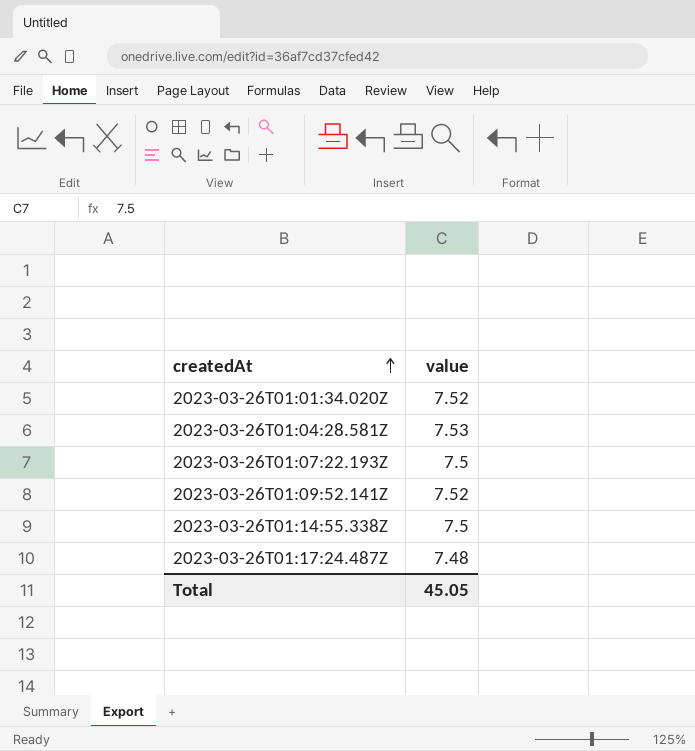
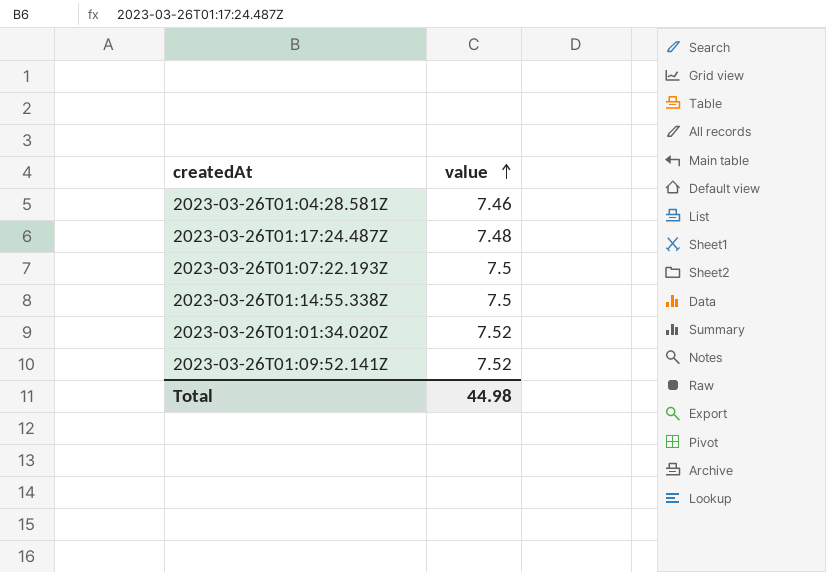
row order: createdAt ascending -> value ascending
2023-03-26T01:04:28.581Z | value: 7.53 -> 7.46
Total | value: 45.05 -> 44.98

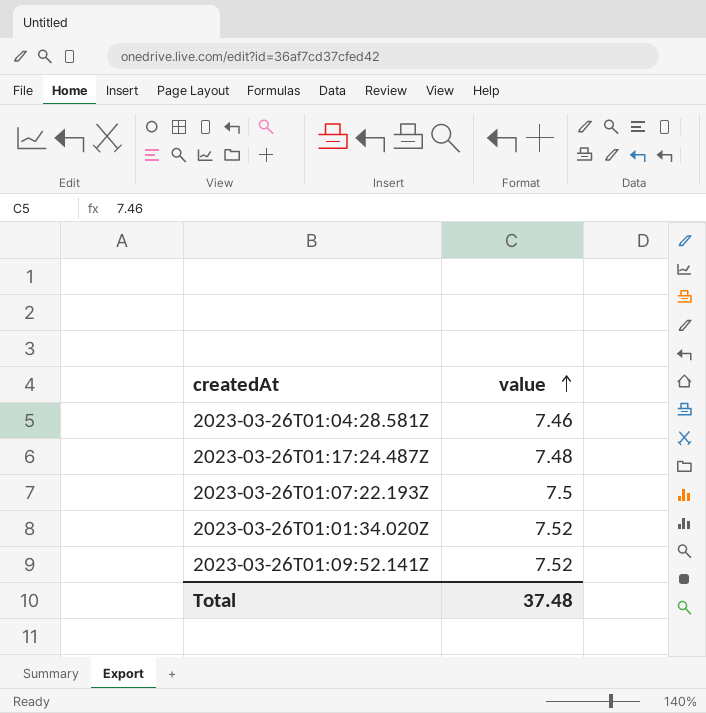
row 2023-03-26T01:14:55.338Z: 7.5 -> none
Total | value: 44.98 -> 37.48

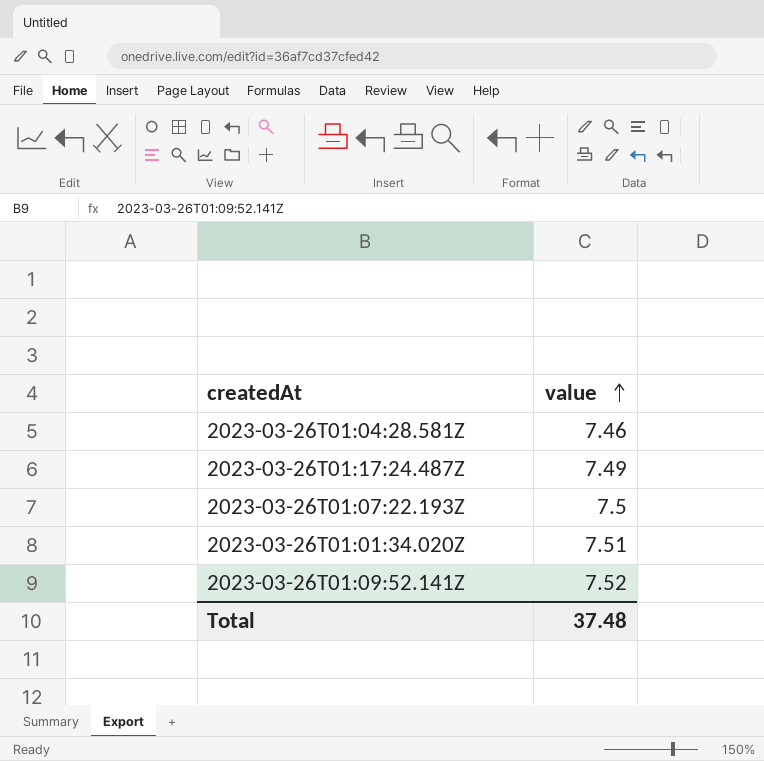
2023-03-26T01:17:24.487Z | value: 7.48 -> 7.49
2023-03-26T01:01:34.020Z | value: 7.52 -> 7.51

